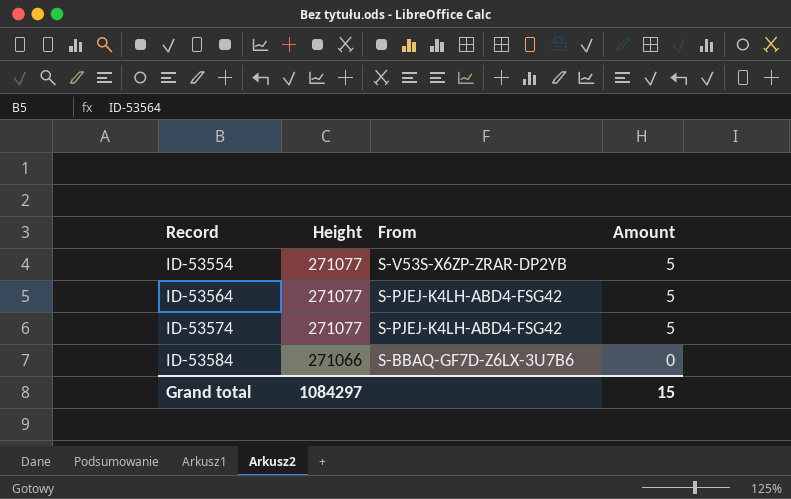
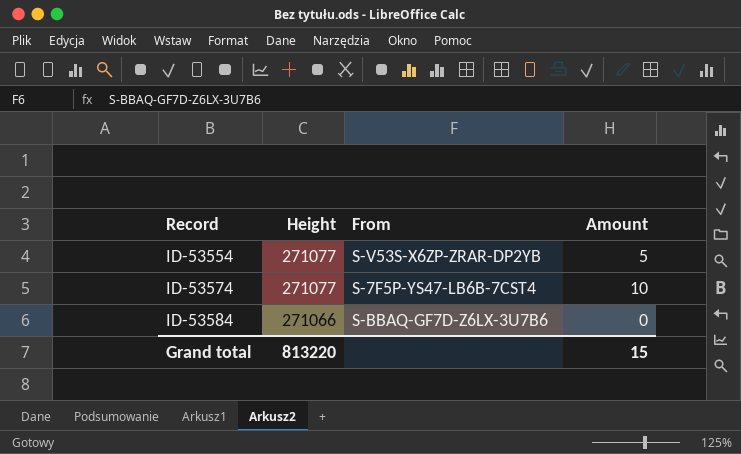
row ID-53564: 271077 | S-PJEJ-K4LH-ABD4-FSG42 | 5 -> none
ID-53574 | From: S-PJEJ-K4LH-ABD4-FSG42 -> S-7F5P-YS47-LB6B-7CST4
ID-53574 | Amount: 5 -> 10
Grand total | Height: 1084297 -> 813220

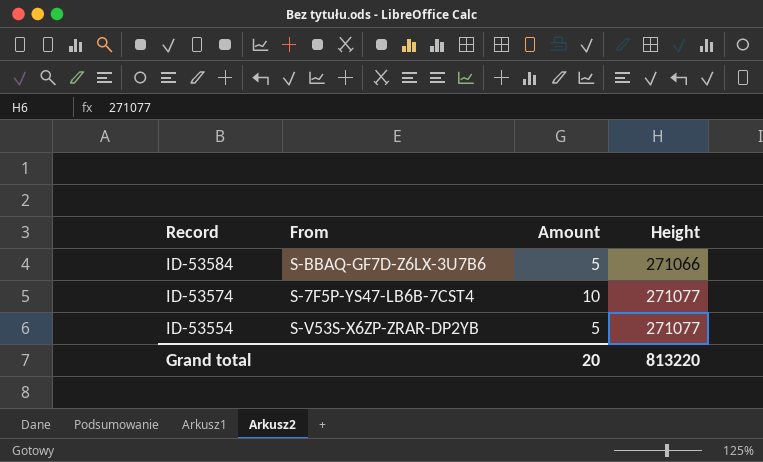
row order: Record ascending -> Record descending
column Height | position: 2 -> 4
ID-53584 | Amount: 0 -> 5
Grand total | Amount: 15 -> 20

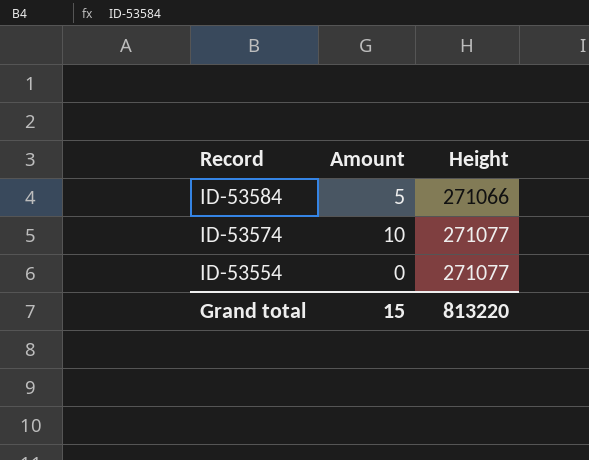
column From | position: 2 -> none
ID-53554 | Amount: 5 -> 0
Grand total | Amount: 20 -> 15

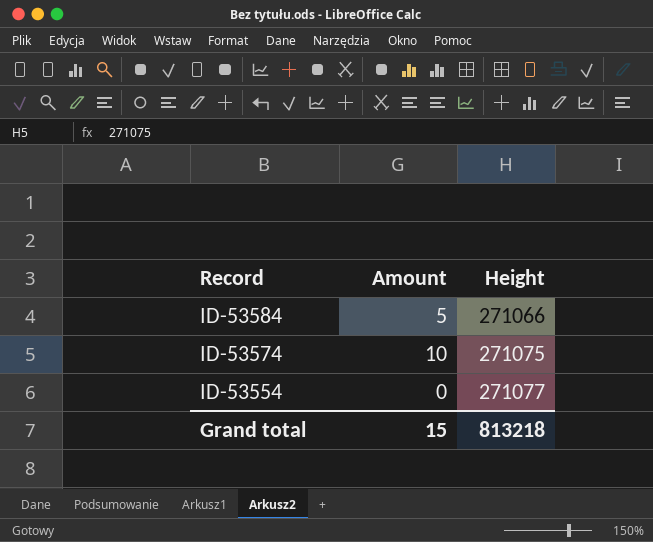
ID-53574 | Height: 271077 -> 271075
Grand total | Height: 813220 -> 813218

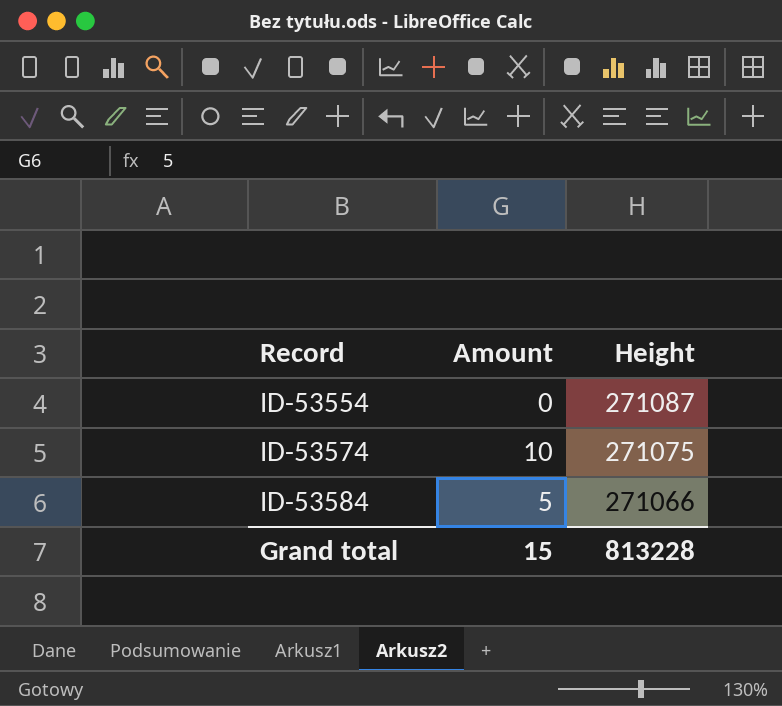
row order: Record descending -> Record ascending
ID-53554 | Height: 271077 -> 271087
Grand total | Height: 813218 -> 813228

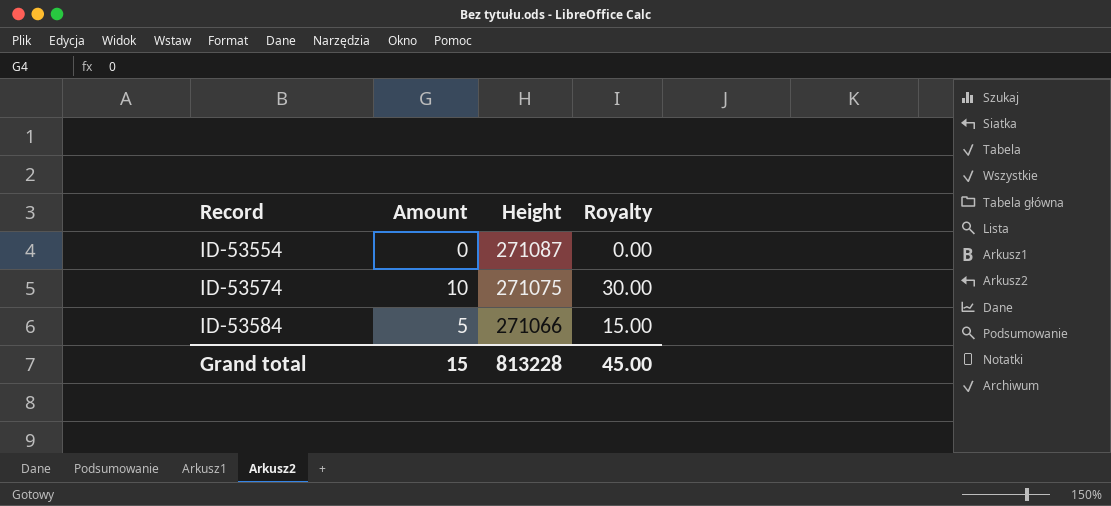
column Royalty | formula: none -> [Amount] * 3

